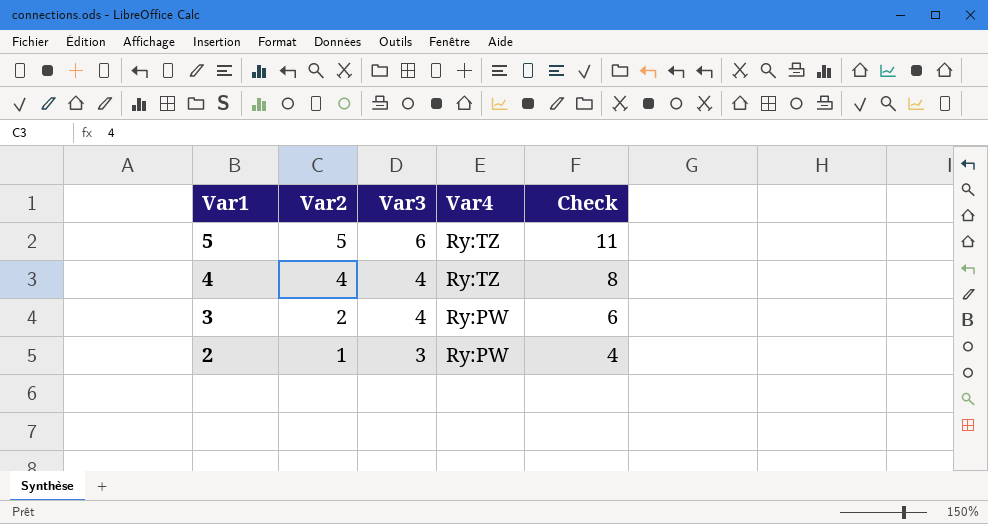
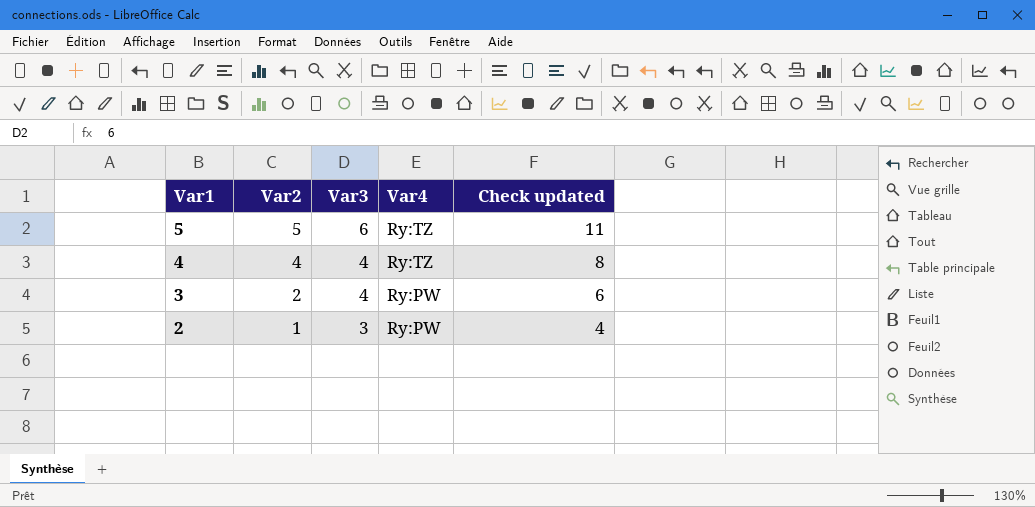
column name: Check -> Check updated

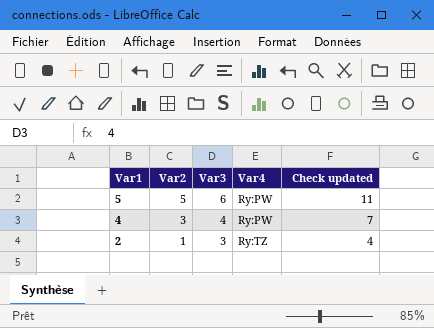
row 3: 2 | 4 | Ry:PW | 6 -> none
5 | Var4: Ry:TZ -> Ry:PW
4 | Var2: 4 -> 3
4 | Var4: Ry:TZ -> Ry:PW
4 | Check updated: 8 -> 7
2 | Var4: Ry:PW -> Ry:TZ

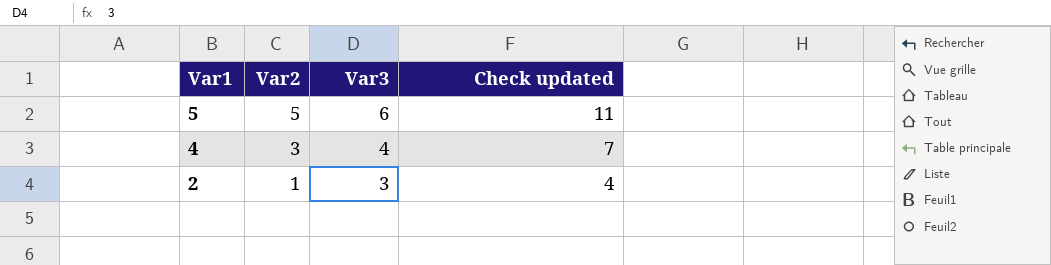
column Var4 | position: 4 -> none

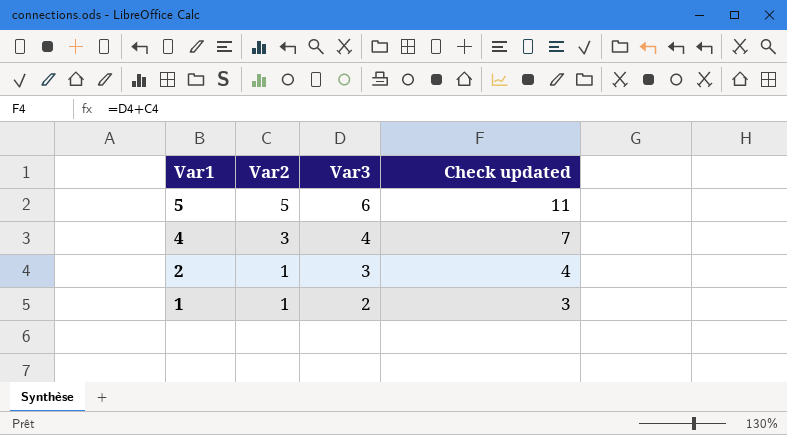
row 1: none -> 1 | 2 | 3

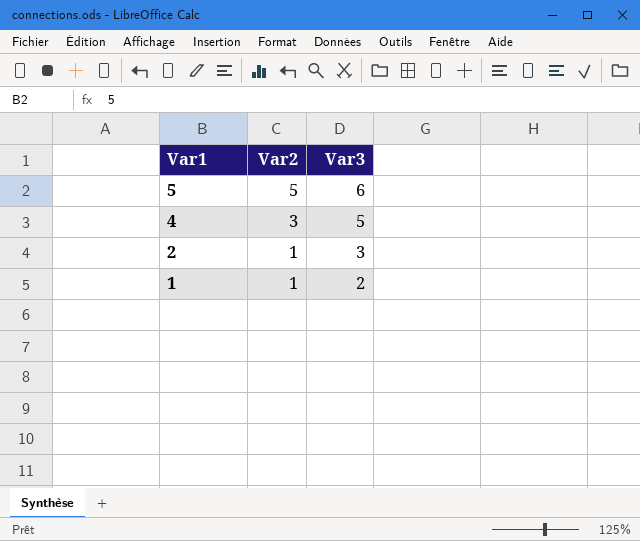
column Check updated | formula: [Var2] + [Var3] -> none
4 | Var3: 4 -> 5

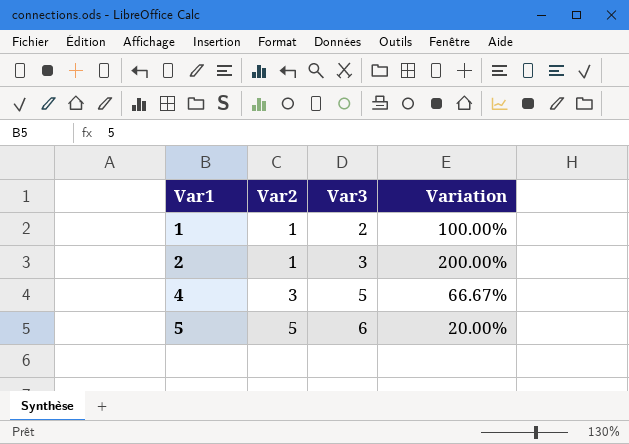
row order: Var1 descending -> Var1 ascending
column Variation | formula: none -> ([Var3] - [Var2]) / [Var2]

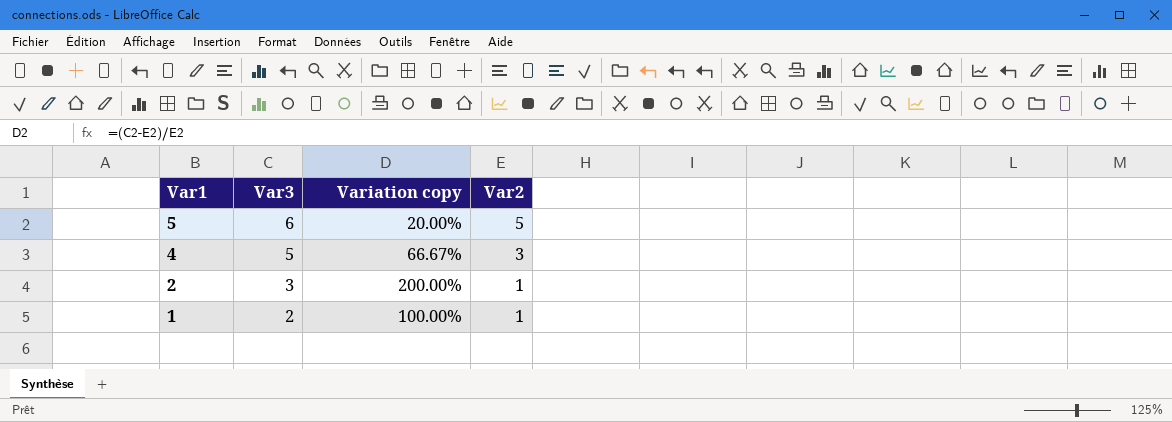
row order: Var1 ascending -> Var1 descending
column name: Variation -> Variation copy
column Var2 | position: 2 -> 4

